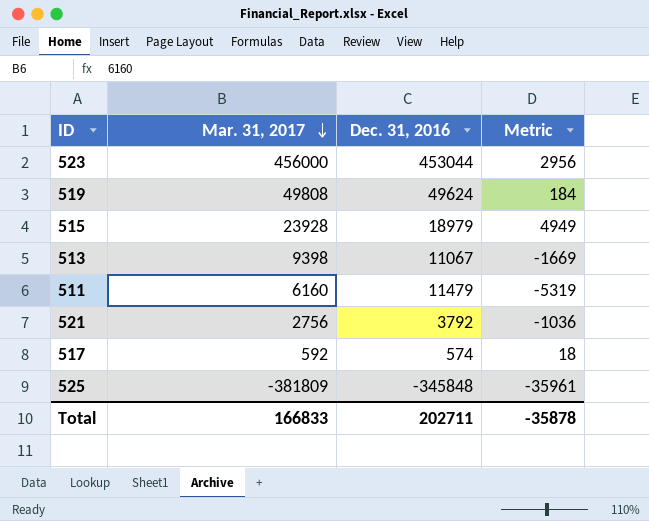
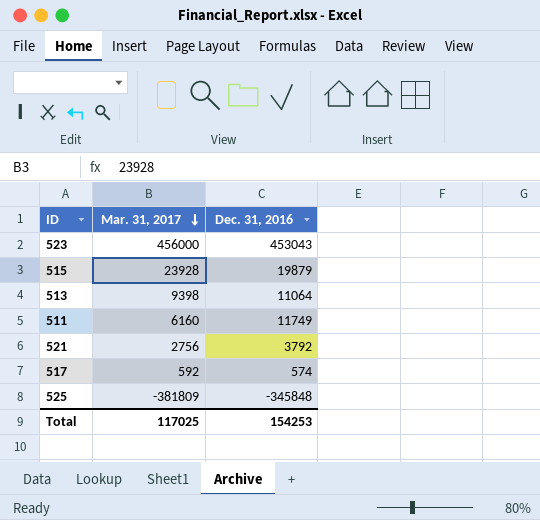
column Metric | formula: [Mar. 31, 2017] - [Dec. 31, 2016] -> none
row 519: 49808 | 49624 | 184 -> none
523 | Dec. 31, 2016: 453044 -> 453043
515 | Dec. 31, 2016: 18979 -> 19879
513 | Dec. 31, 2016: 11067 -> 11064
511 | Dec. 31, 2016: 11479 -> 11749
Total | Mar. 31, 2017: 166833 -> 117025
Total | Dec. 31, 2016: 202711 -> 154253

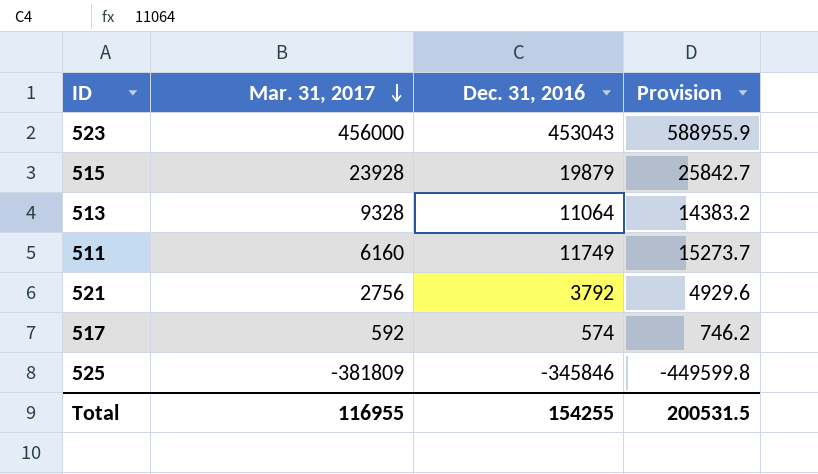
column Provision | formula: none -> [Dec. 31, 2016] * 1.3
513 | Mar. 31, 2017: 9398 -> 9328
525 | Dec. 31, 2016: -345848 -> -345846
Total | Mar. 31, 2017: 117025 -> 116955
Total | Dec. 31, 2016: 154253 -> 154255

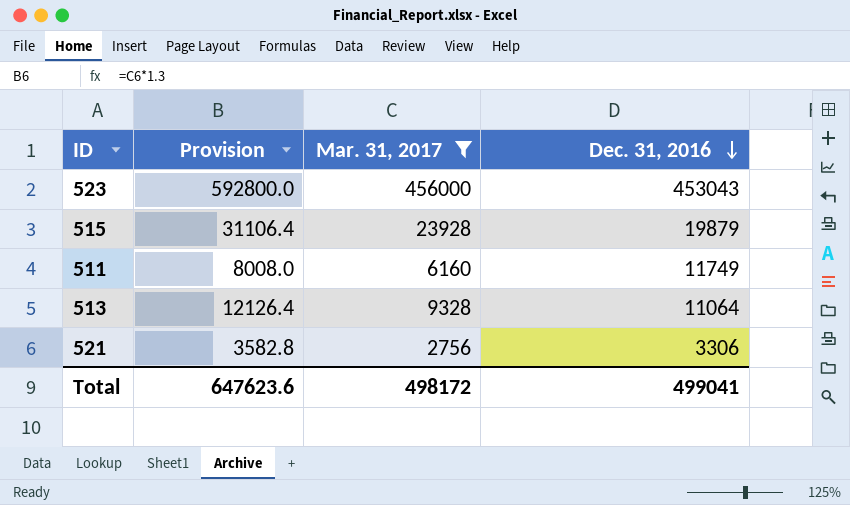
filter: none -> Mar. 31, 2017 >= 2756
row order: Mar. 31, 2017 descending -> Dec. 31, 2016 descending
column Provision | formula: [Dec. 31, 2016] * 1.3 -> [Mar. 31, 2017] * 1.3
column Provision | position: 4 -> 2
521 | Dec. 31, 2016: 3792 -> 3306
Total | Provision: 200531.5 -> 647623.6
Total | Mar. 31, 2017: 116955 -> 498172
Total | Dec. 31, 2016: 154255 -> 499041

